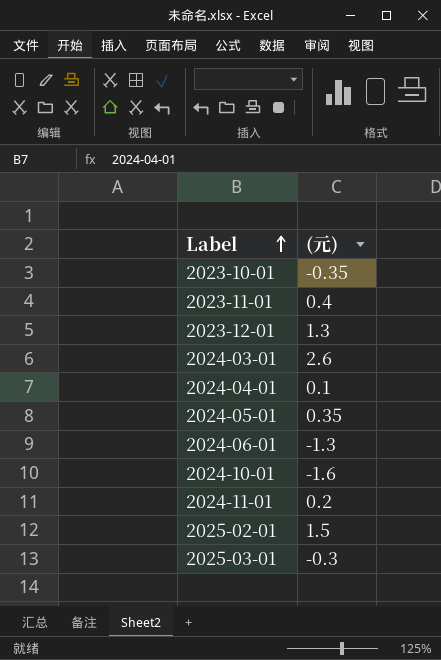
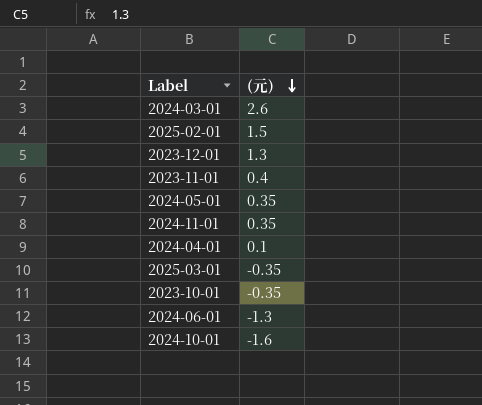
row order: Label ascending -> (元) descending
2024-11-01 | (元): 0.2 -> 0.35
2025-03-01 | (元): -0.3 -> -0.35

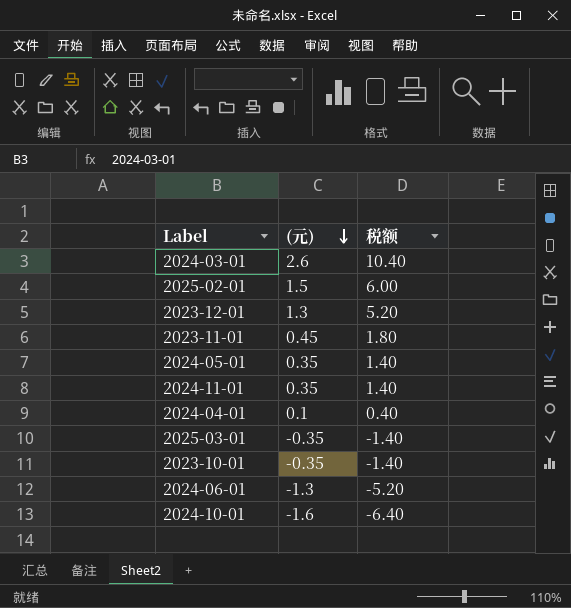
column 税额 | formula: none -> [(元)] * 4
2023-11-01 | (元): 0.4 -> 0.45

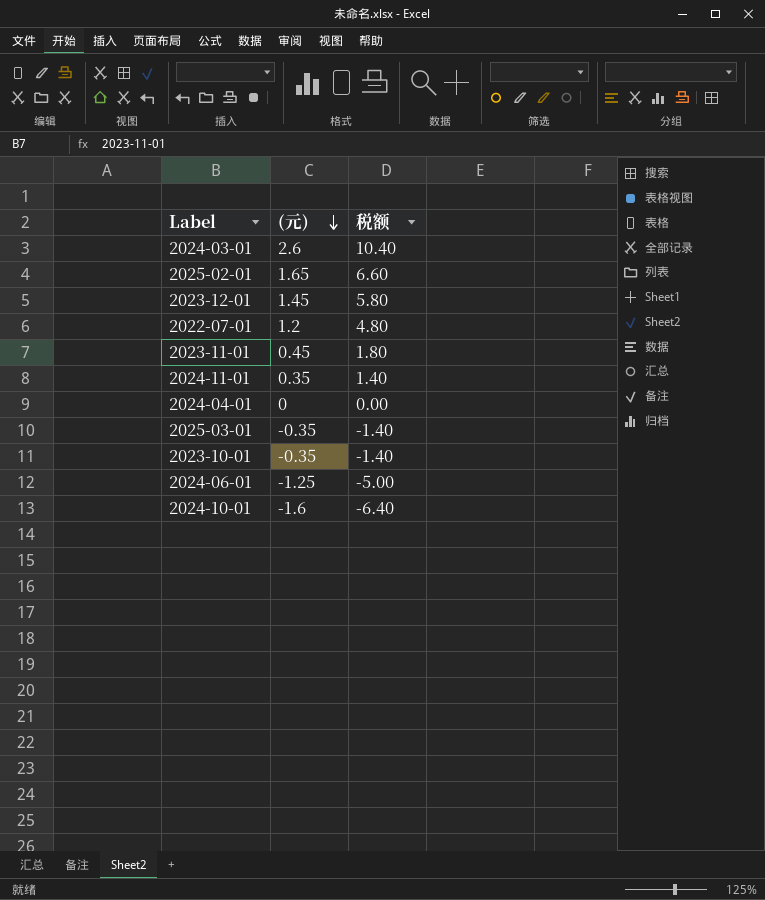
row 2024-05-01: 0.35 | 1.40 -> none
2025-02-01 | (元): 1.5 -> 1.65
2025-02-01 | 税额: 6.00 -> 6.60
2023-12-01 | (元): 1.3 -> 1.45
2023-12-01 | 税额: 5.20 -> 5.80
row 2022-07-01: none -> 1.2 | 4.80
2024-04-01 | (元): 0.1 -> 0
2024-04-01 | 税额: 0.40 -> 0.00
2024-06-01 | (元): -1.3 -> -1.25
2024-06-01 | 税额: -5.20 -> -5.00

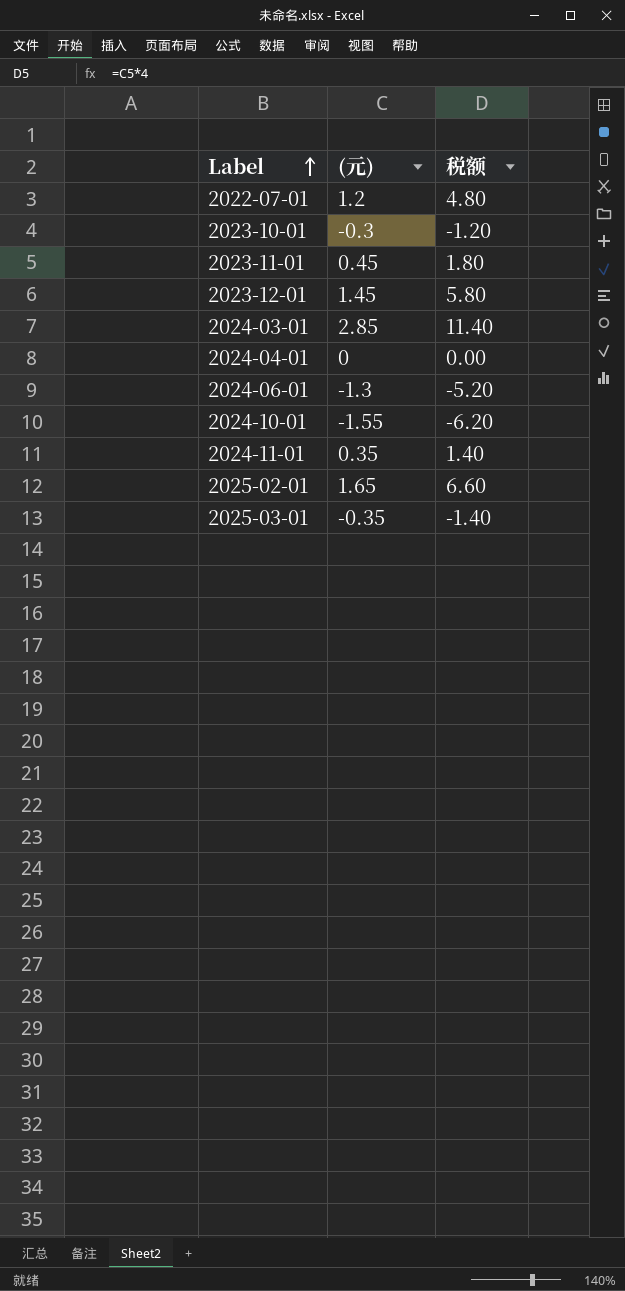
row order: (元) descending -> Label ascending
2023-10-01 | (元): -0.35 -> -0.3
2023-10-01 | 税额: -1.40 -> -1.20
2024-03-01 | (元): 2.6 -> 2.85
2024-03-01 | 税额: 10.40 -> 11.40
2024-06-01 | (元): -1.25 -> -1.3
2024-06-01 | 税额: -5.00 -> -5.20
2024-10-01 | (元): -1.6 -> -1.55
2024-10-01 | 税额: -6.40 -> -6.20

